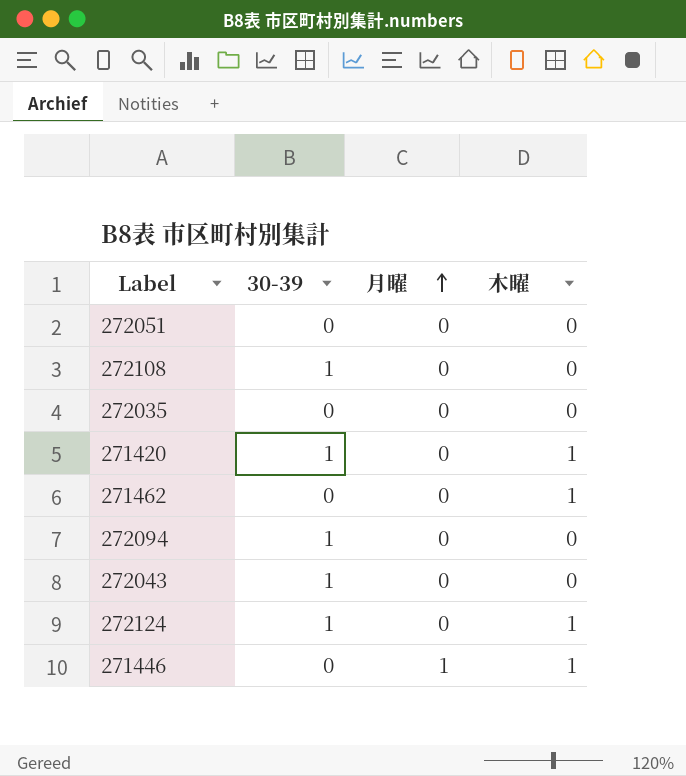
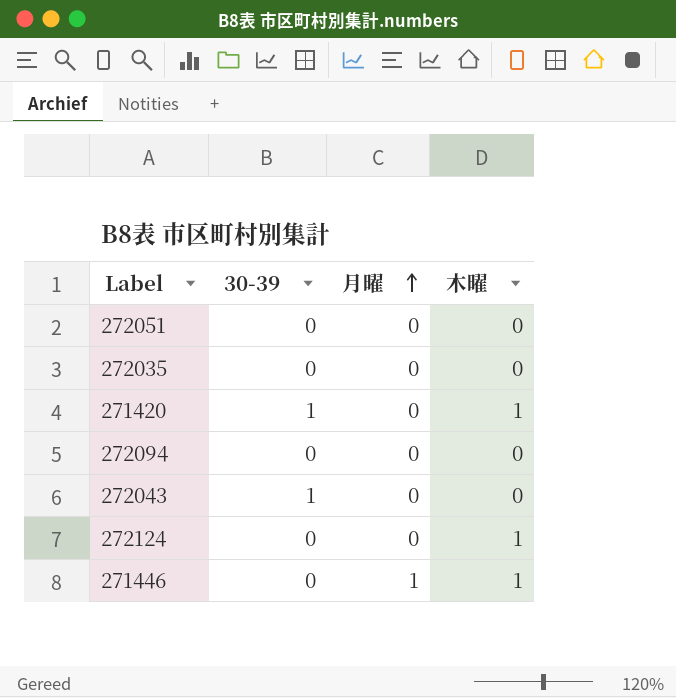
row 272108: 1 | 0 | 0 -> none
row 271462: 0 | 0 | 1 -> none
272094 | 30-39: 1 -> 0
272124 | 30-39: 1 -> 0

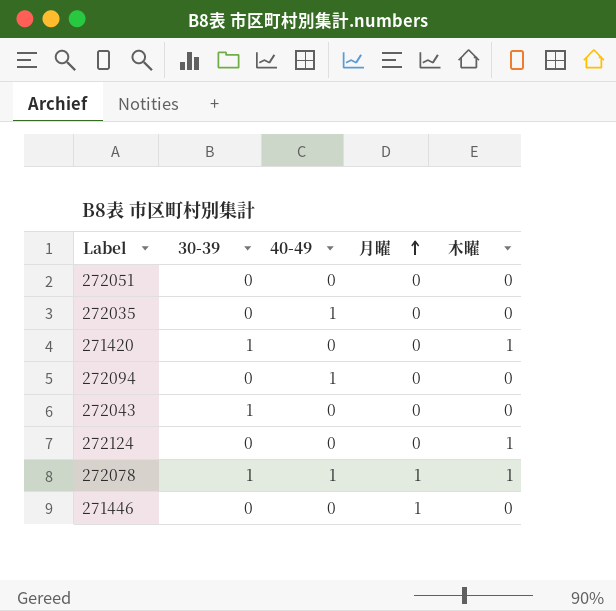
column 40-49 | position: none -> 3
row 272078: none -> 1 | 1 | 1 | 1
271446 | 木曜: 1 -> 0

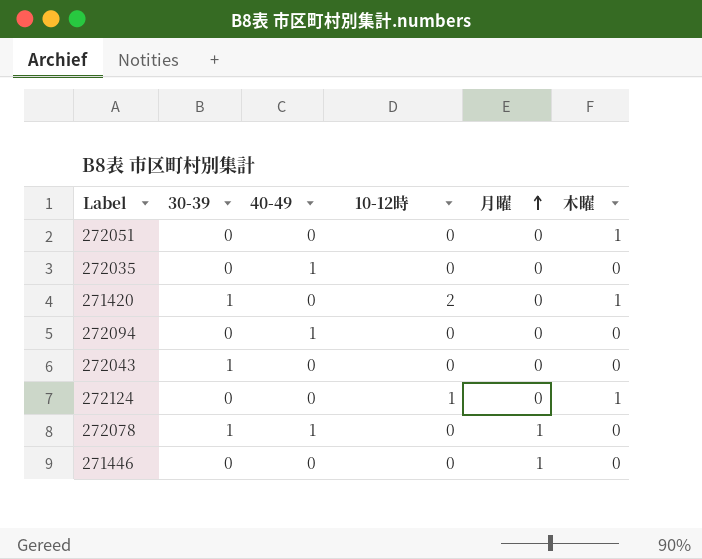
column 10-12時 | position: none -> 4
272051 | 木曜: 0 -> 1
272078 | 木曜: 1 -> 0

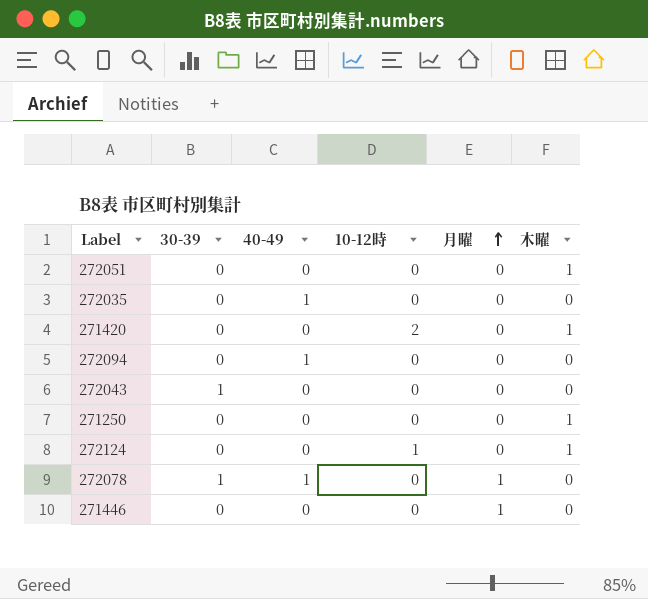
271420 | 30-39: 1 -> 0
row 271250: none -> 0 | 0 | 0 | 0 | 1

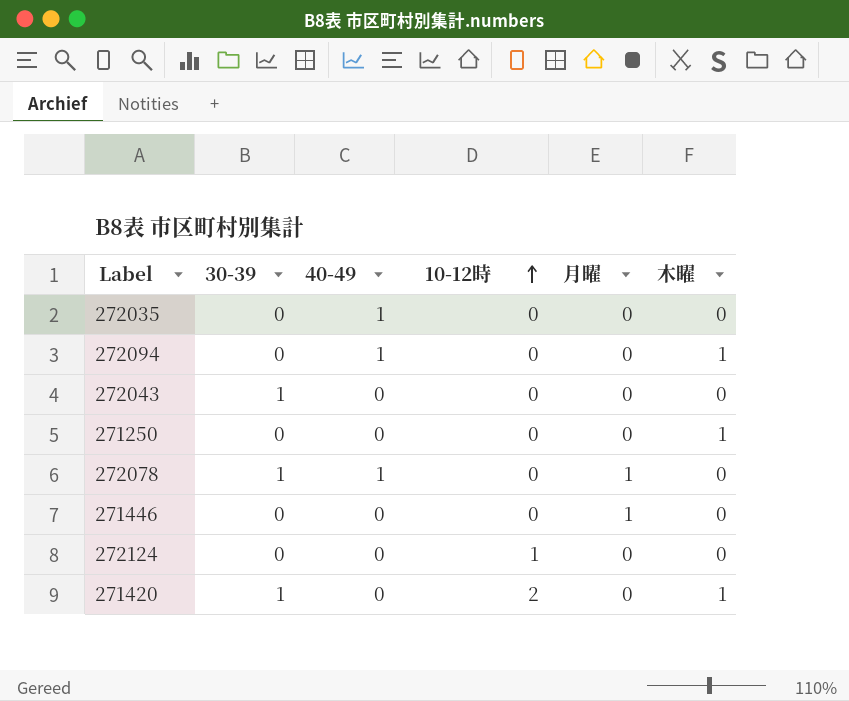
row order: 月曜 ascending -> 10-12時 ascending
row 272051: 0 | 0 | 0 | 0 | 1 -> none
272094 | 木曜: 0 -> 1
272124 | 木曜: 1 -> 0
271420 | 30-39: 0 -> 1

